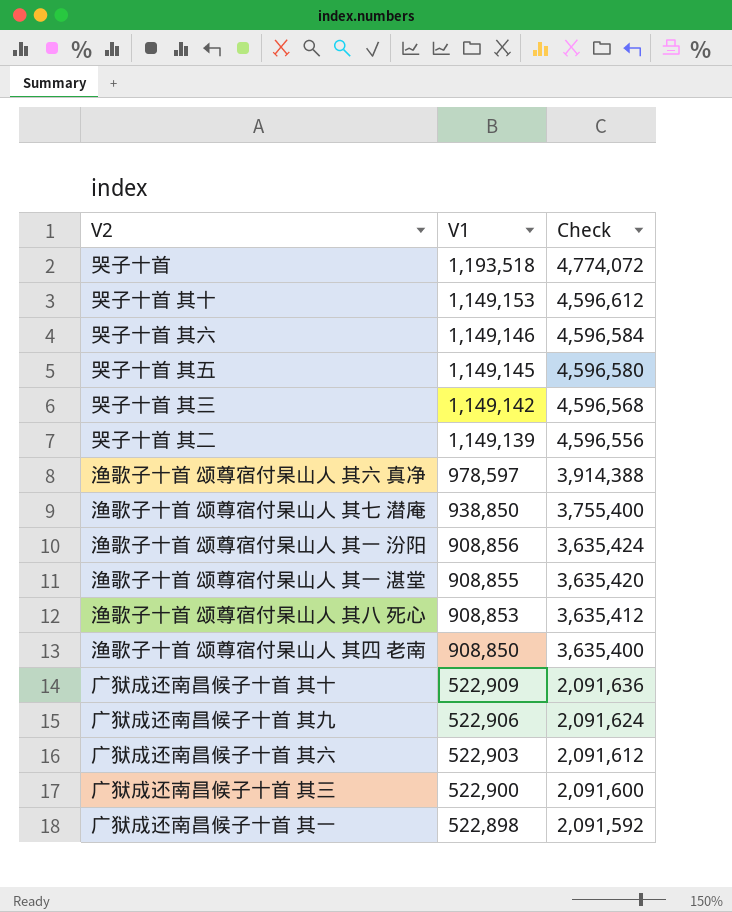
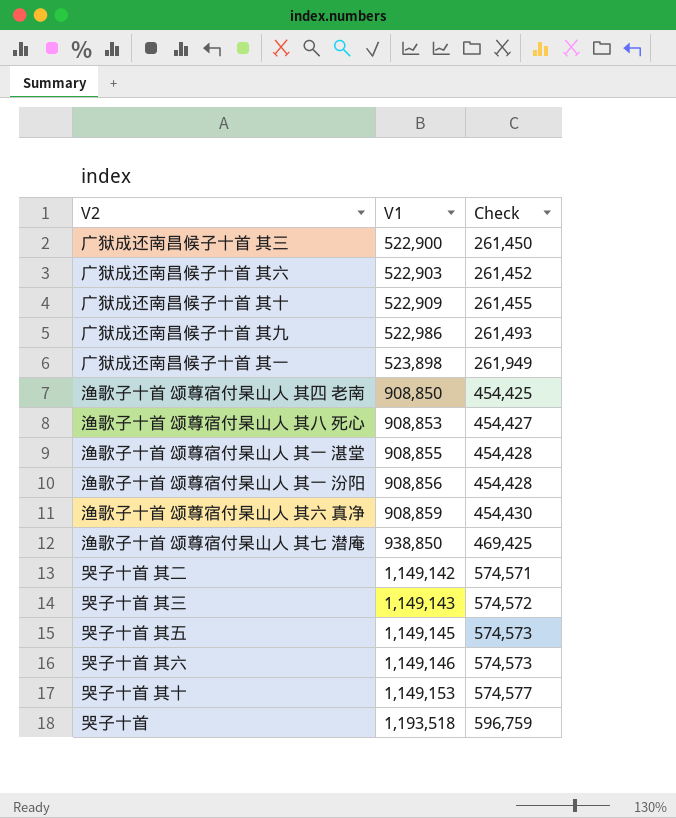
row order: V1 descending -> V1 ascending
column Check | formula: [V1] * 4 -> [V1] * 0.5
广狱成还南昌候子十首 其九 | V1: 522,906 -> 522,986
广狱成还南昌候子十首 其一 | V1: 522,898 -> 523,898
渔歌子十首 颂尊宿付杲山人 其六 真净 | V1: 978,597 -> 908,859
哭子十首 其二 | V1: 1,149,139 -> 1,149,142
哭子十首 其三 | V1: 1,149,142 -> 1,149,143

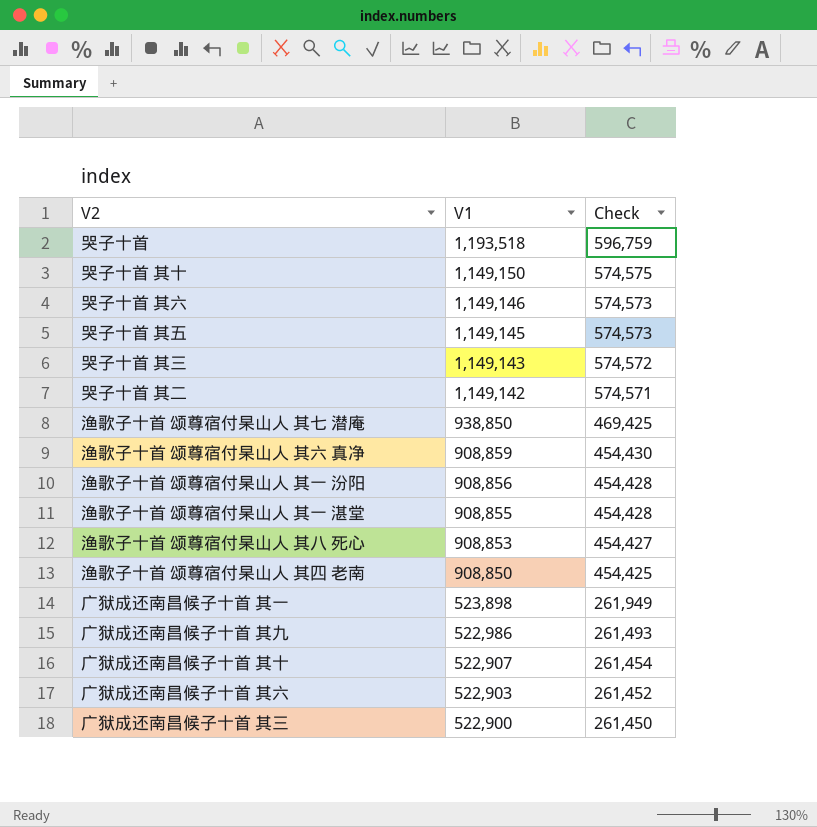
row order: V1 ascending -> V1 descending
哭子十首 其十 | V1: 1,149,153 -> 1,149,150
哭子十首 其十 | Check: 574,577 -> 574,575
广狱成还南昌候子十首 其十 | V1: 522,909 -> 522,907
广狱成还南昌候子十首 其十 | Check: 261,455 -> 261,454

